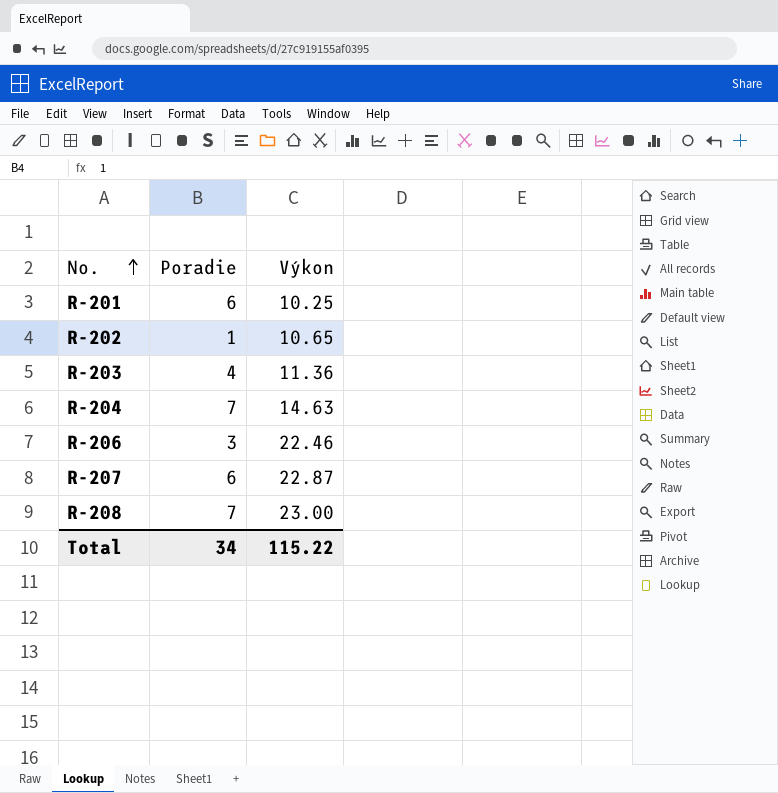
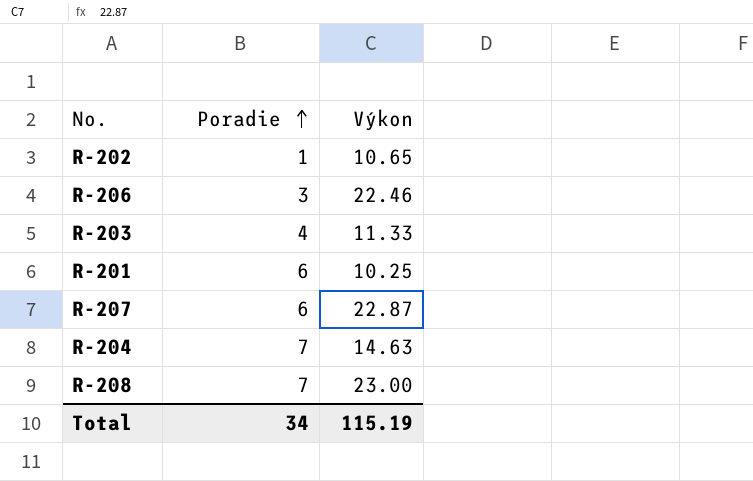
row order: No. ascending -> Poradie ascending
R-203 | Výkon: 11.36 -> 11.33
Total | Výkon: 115.22 -> 115.19

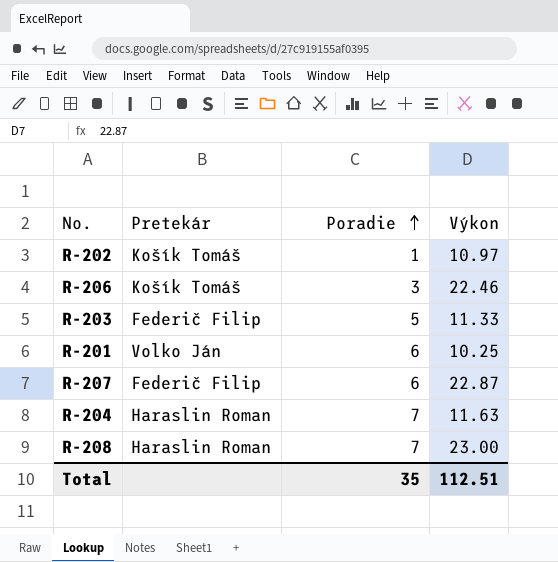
column Pretekár | position: none -> 2
R-202 | Výkon: 10.65 -> 10.97
R-203 | Poradie: 4 -> 5
R-204 | Výkon: 14.63 -> 11.63
Total | Poradie: 34 -> 35
Total | Výkon: 115.19 -> 112.51

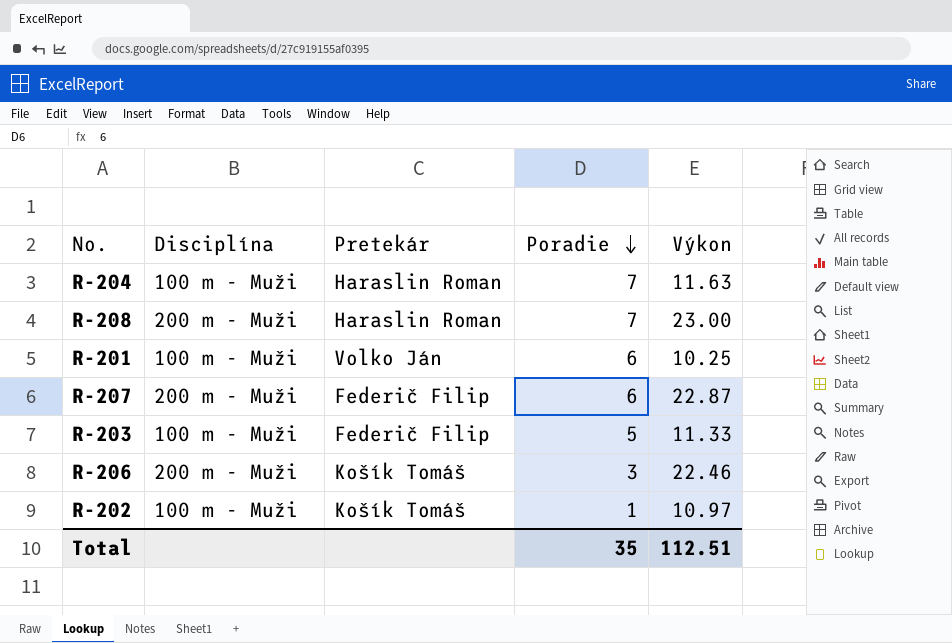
row order: Poradie ascending -> Poradie descending
column Disciplína | position: none -> 2

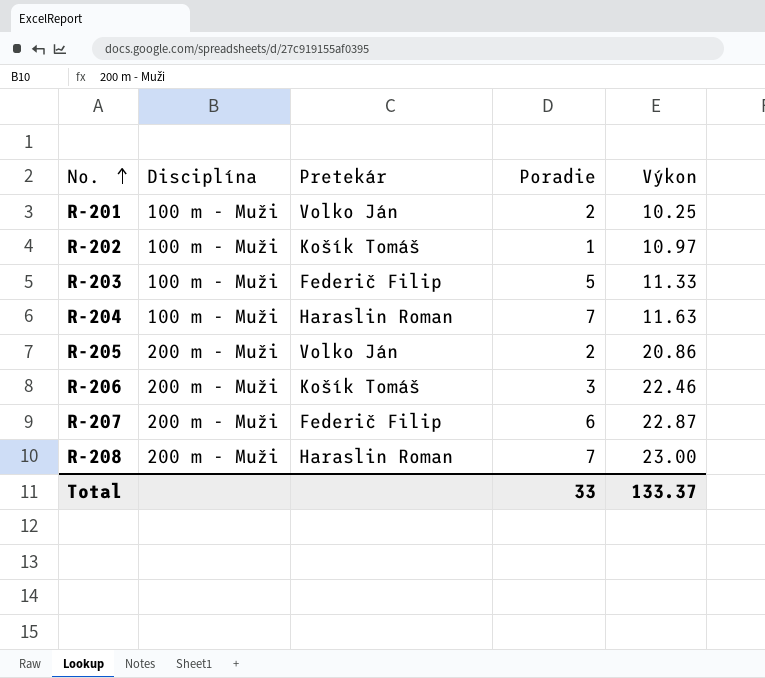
row order: Poradie descending -> No. ascending
R-201 | Poradie: 6 -> 2
row R-205: none -> 200 m - Muži | Volko Ján | 2 | 20.86
Total | Poradie: 35 -> 33
Total | Výkon: 112.51 -> 133.37

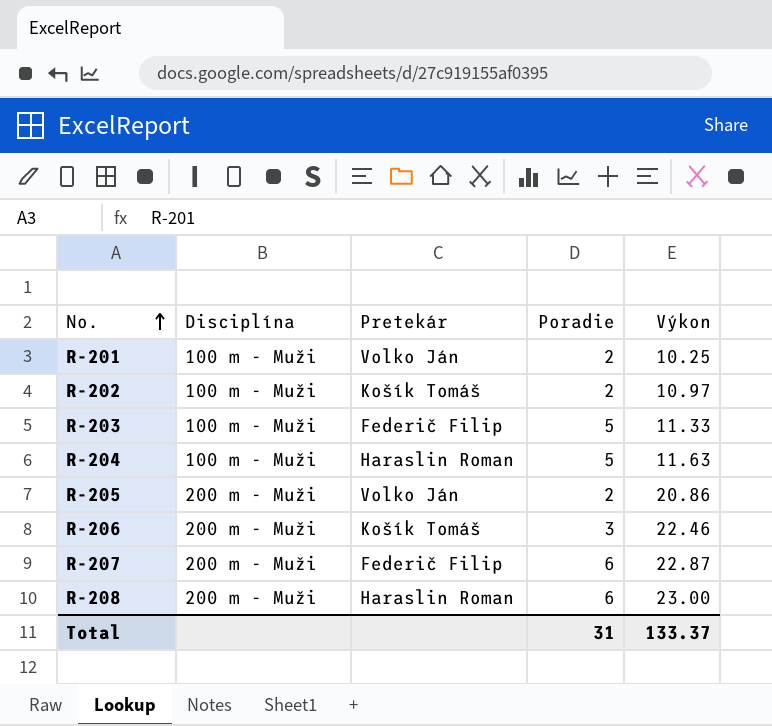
R-202 | Poradie: 1 -> 2
R-204 | Poradie: 7 -> 5
R-208 | Poradie: 7 -> 6
Total | Poradie: 33 -> 31

